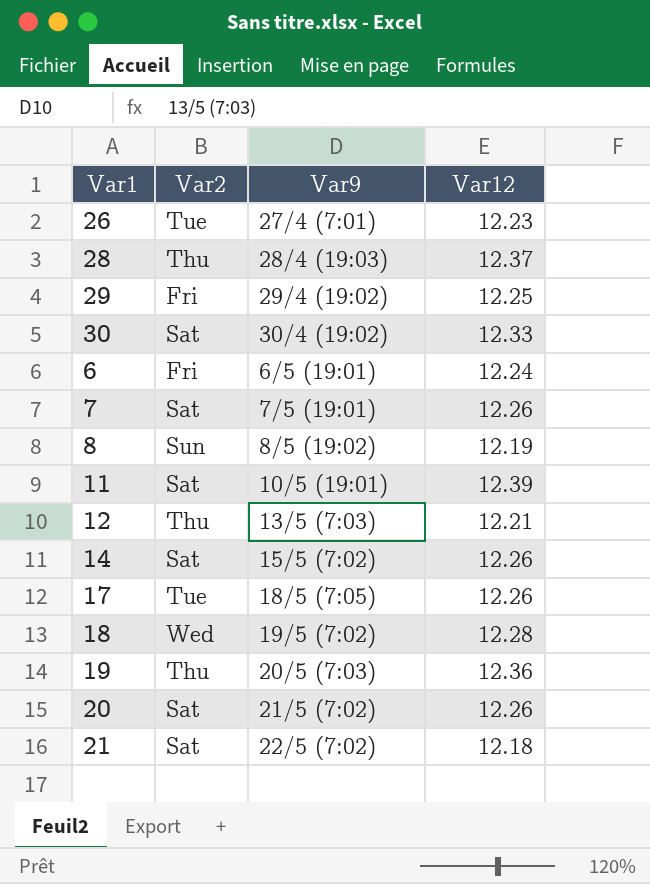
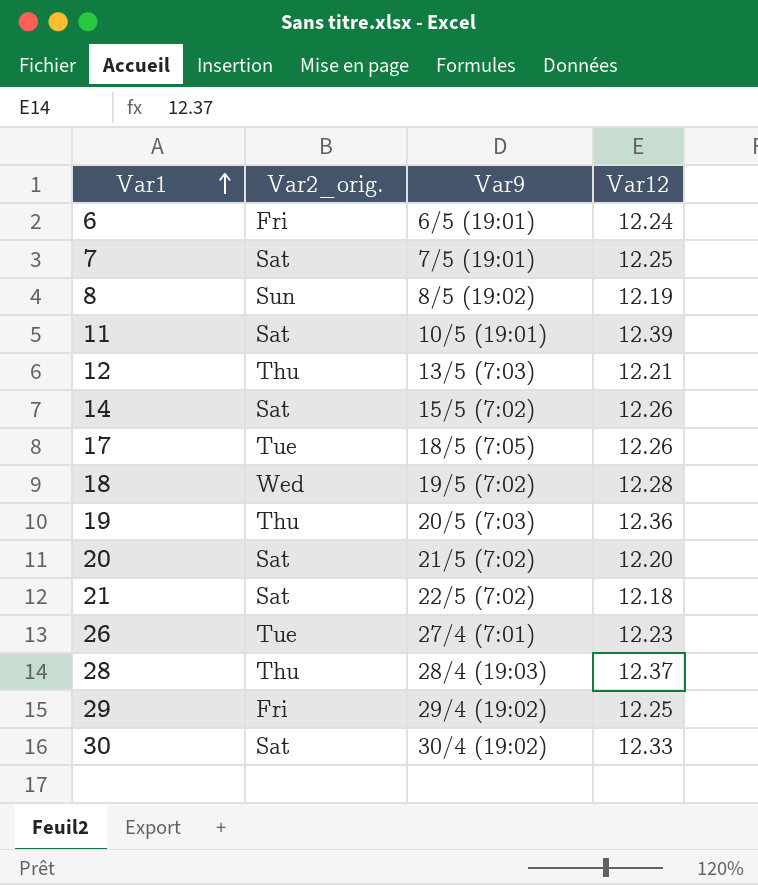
row order: none -> Var1 ascending
column name: Var2 -> Var2_orig.
7 | Var12: 12.26 -> 12.25
20 | Var12: 12.26 -> 12.20

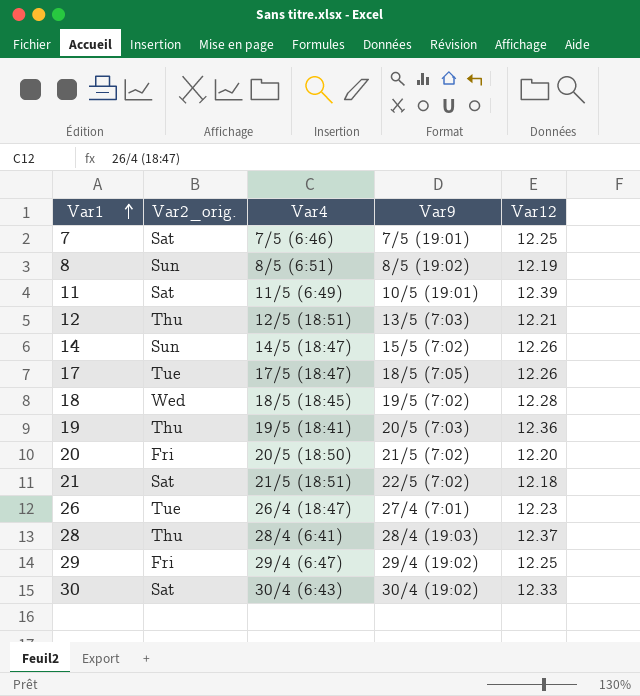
column Var4 | position: none -> 3
row 6: Fri | 6/5 (19:01) | 12.24 -> none
14 | Var2_orig.: Sat -> Sun
20 | Var2_orig.: Sat -> Fri

